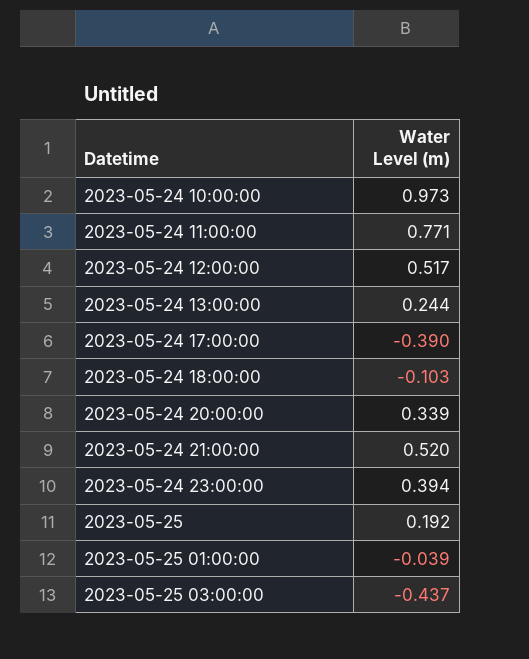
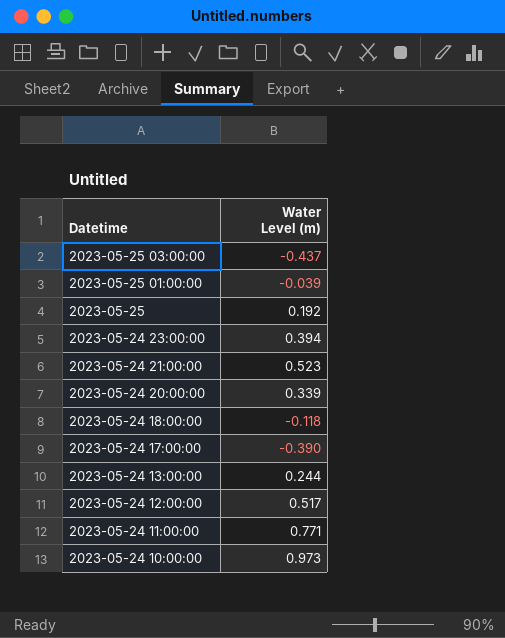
row order: Datetime ascending -> Datetime descending
2023-05-24 21:00:00 | Water Level (m): 0.520 -> 0.523
2023-05-24 18:00:00 | Water Level (m): -0.103 -> -0.118

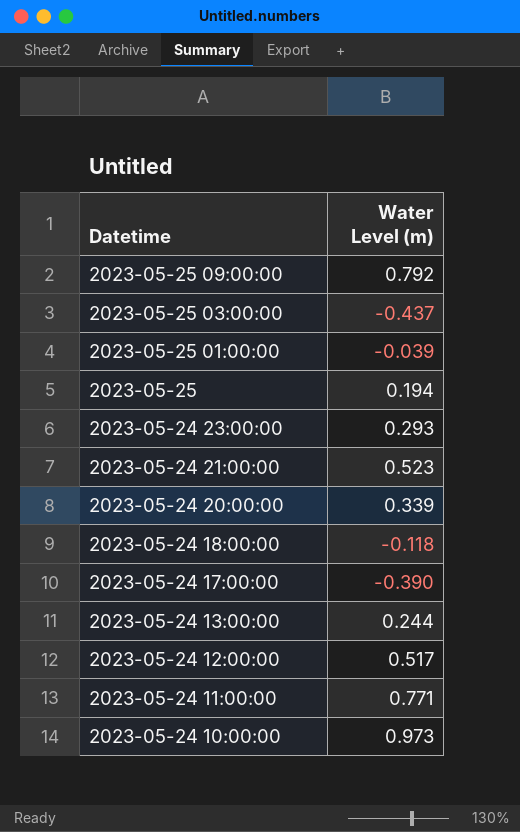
row 2023-05-25 09:00:00: none -> 0.792
2023-05-25 | Water Level (m): 0.192 -> 0.194
2023-05-24 23:00:00 | Water Level (m): 0.394 -> 0.293

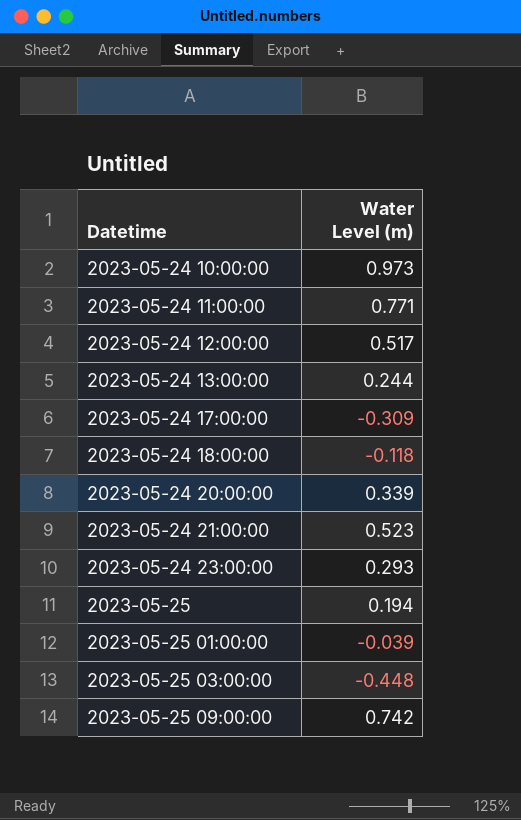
row order: Datetime descending -> Datetime ascending
2023-05-24 17:00:00 | Water Level (m): -0.390 -> -0.309
2023-05-25 03:00:00 | Water Level (m): -0.437 -> -0.448
2023-05-25 09:00:00 | Water Level (m): 0.792 -> 0.742

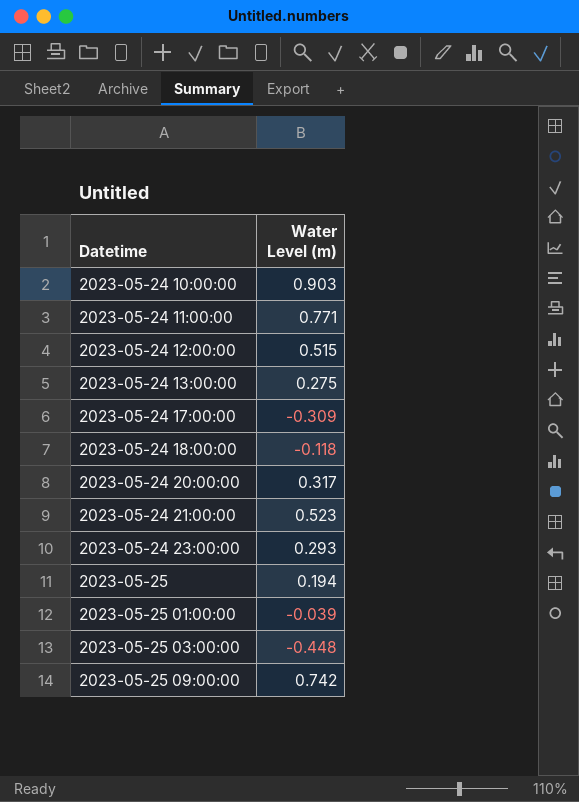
2023-05-24 10:00:00 | Water Level (m): 0.973 -> 0.903
2023-05-24 12:00:00 | Water Level (m): 0.517 -> 0.515
2023-05-24 13:00:00 | Water Level (m): 0.244 -> 0.275
2023-05-24 20:00:00 | Water Level (m): 0.339 -> 0.317

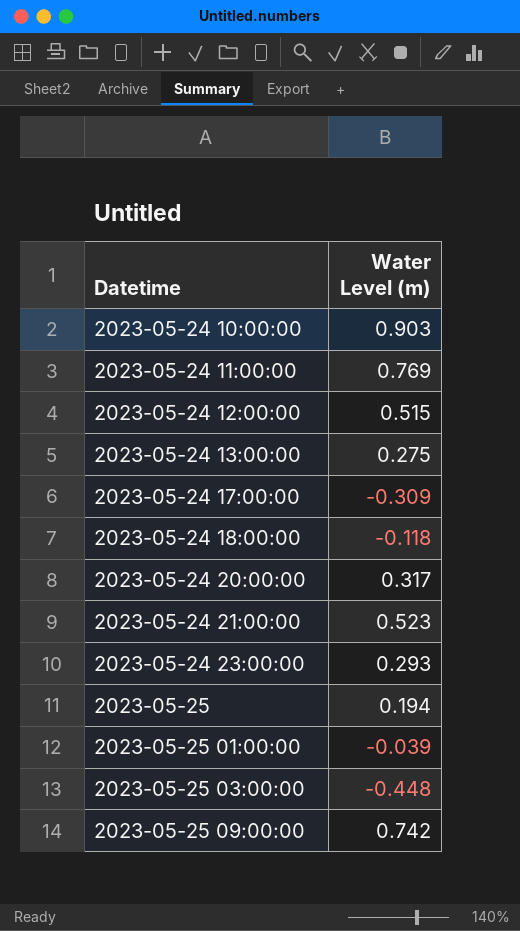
2023-05-24 11:00:00 | Water Level (m): 0.771 -> 0.769

